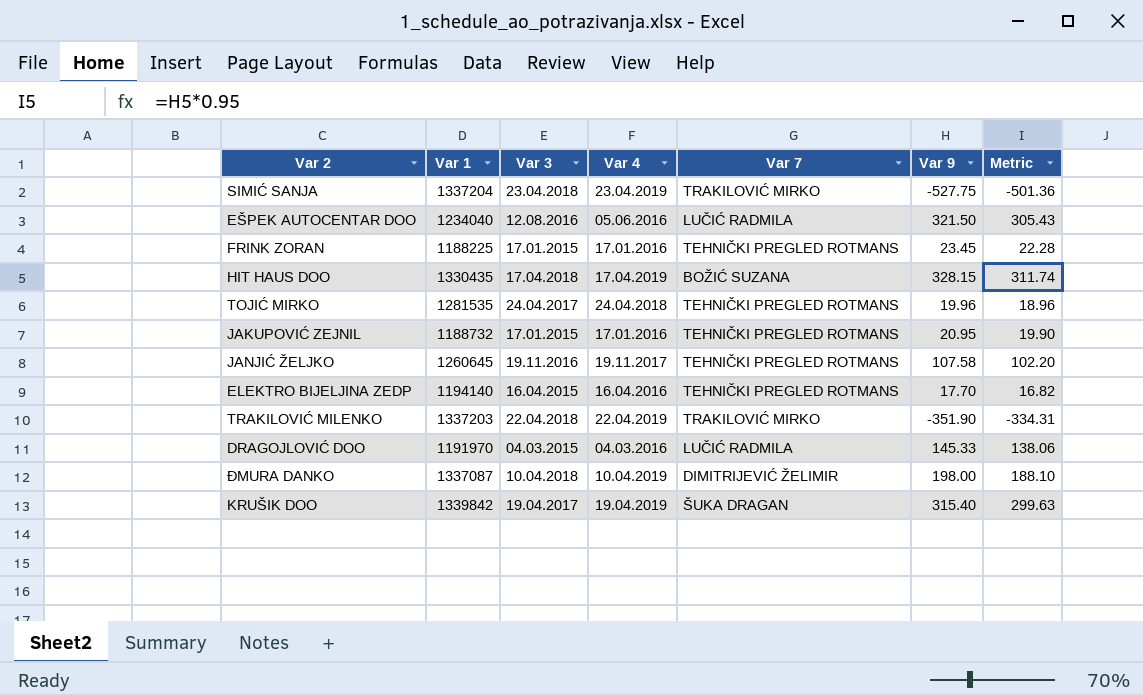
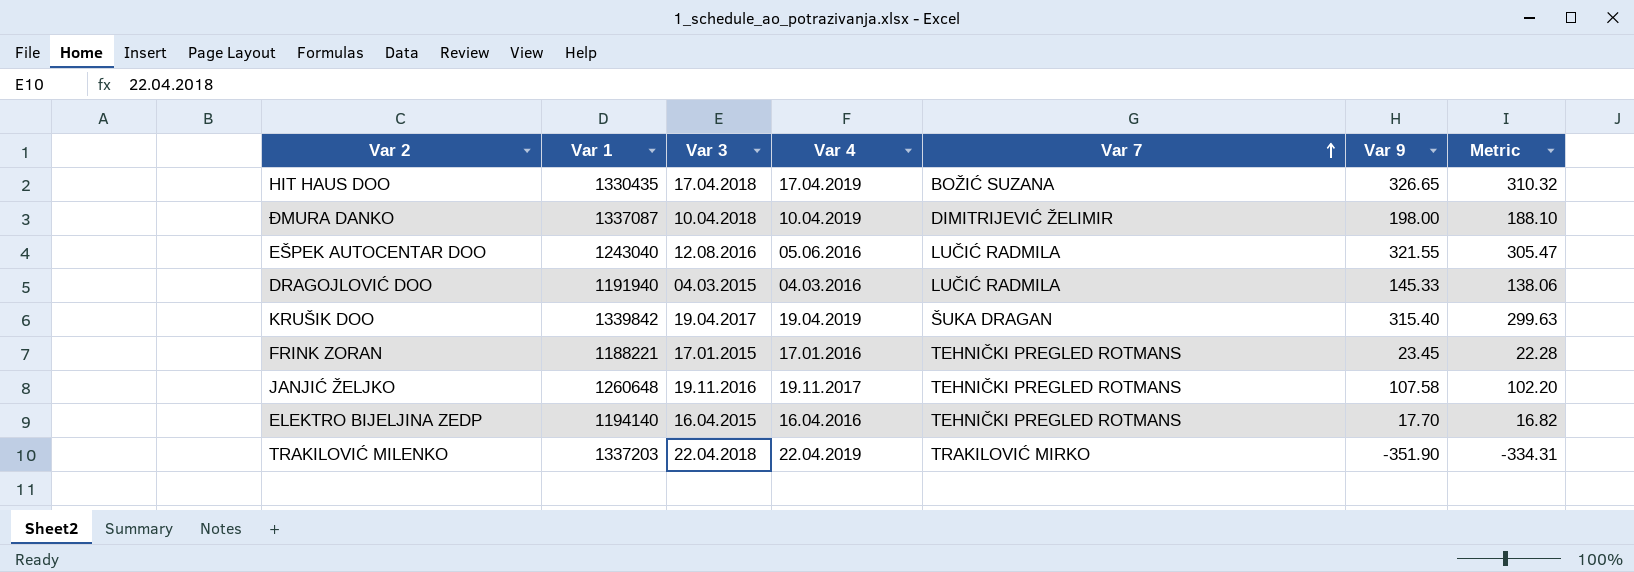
row order: none -> Var 7 ascending
row SIMIĆ SANJA: 1337204 | 23.04.2018 | 23.04.2019 | TRAKILOVIĆ MIRKO | -527.75 | -501.36 -> none
row TOJIĆ MIRKO: 1281535 | 24.04.2017 | 24.04.2018 | TEHNIČKI PREGLED ROTMANS | 19.96 | 18.96 -> none
row JAKUPOVIĆ ZEJNIL: 1188732 | 17.01.2015 | 17.01.2016 | TEHNIČKI PREGLED ROTMANS | 20.95 | 19.90 -> none
HIT HAUS DOO | Var 9: 328.15 -> 326.65
HIT HAUS DOO | Metric: 311.74 -> 310.32
EŠPEK AUTOCENTAR DOO | Var 1: 1234040 -> 1243040
EŠPEK AUTOCENTAR DOO | Var 9: 321.50 -> 321.55
EŠPEK AUTOCENTAR DOO | Metric: 305.43 -> 305.47
DRAGOJLOVIĆ DOO | Var 1: 1191970 -> 1191940
FRINK ZORAN | Var 1: 1188225 -> 1188221
JANJIĆ ŽELJKO | Var 1: 1260645 -> 1260648

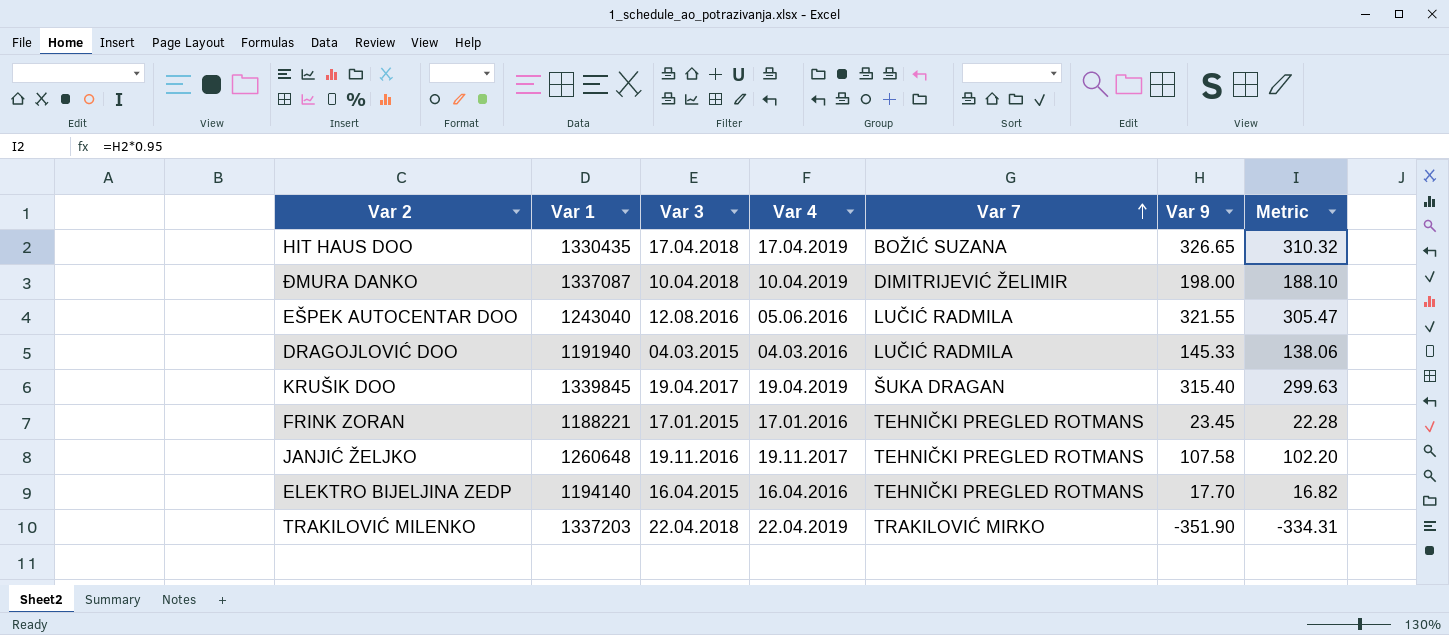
KRUŠIK DOO | Var 1: 1339842 -> 1339845

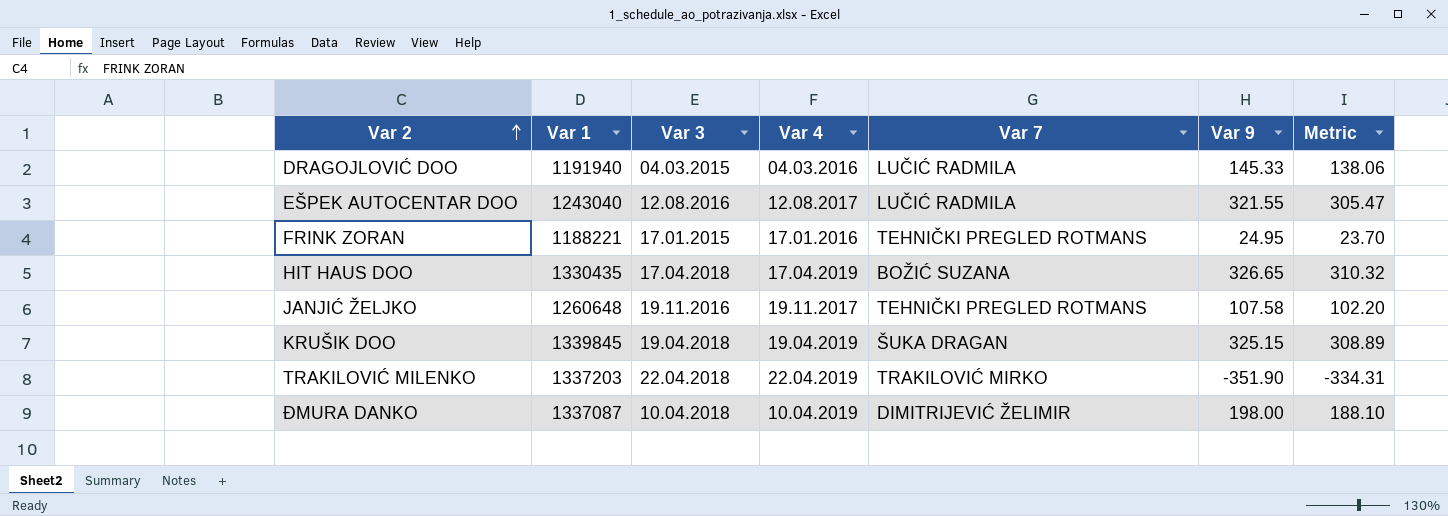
row order: Var 7 ascending -> Var 2 ascending
row ELEKTRO BIJELJINA ZEDP: 1194140 | 16.04.2015 | 16.04.2016 | TEHNIČKI PREGLED ROTMANS | 17.70 | 16.82 -> none
EŠPEK AUTOCENTAR DOO | Var 4: 05.06.2016 -> 12.08.2017
FRINK ZORAN | Var 9: 23.45 -> 24.95
FRINK ZORAN | Metric: 22.28 -> 23.70
KRUŠIK DOO | Var 3: 19.04.2017 -> 19.04.2018
KRUŠIK DOO | Var 9: 315.40 -> 325.15
KRUŠIK DOO | Metric: 299.63 -> 308.89

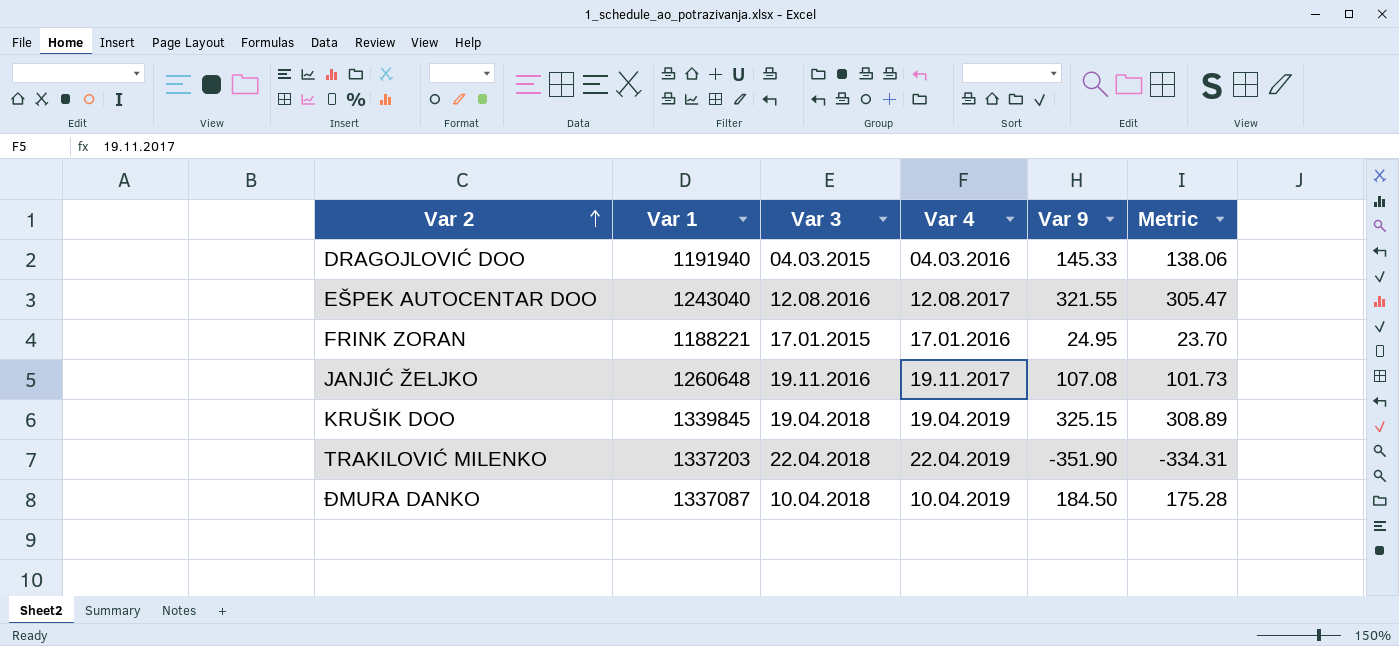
column Var 7 | position: 5 -> none
row HIT HAUS DOO: 1330435 | 17.04.2018 | 17.04.2019 | BOŽIĆ SUZANA | 326.65 | 310.32 -> none
JANJIĆ ŽELJKO | Var 9: 107.58 -> 107.08
JANJIĆ ŽELJKO | Metric: 102.20 -> 101.73
ĐMURA DANKO | Var 9: 198.00 -> 184.50
ĐMURA DANKO | Metric: 188.10 -> 175.28

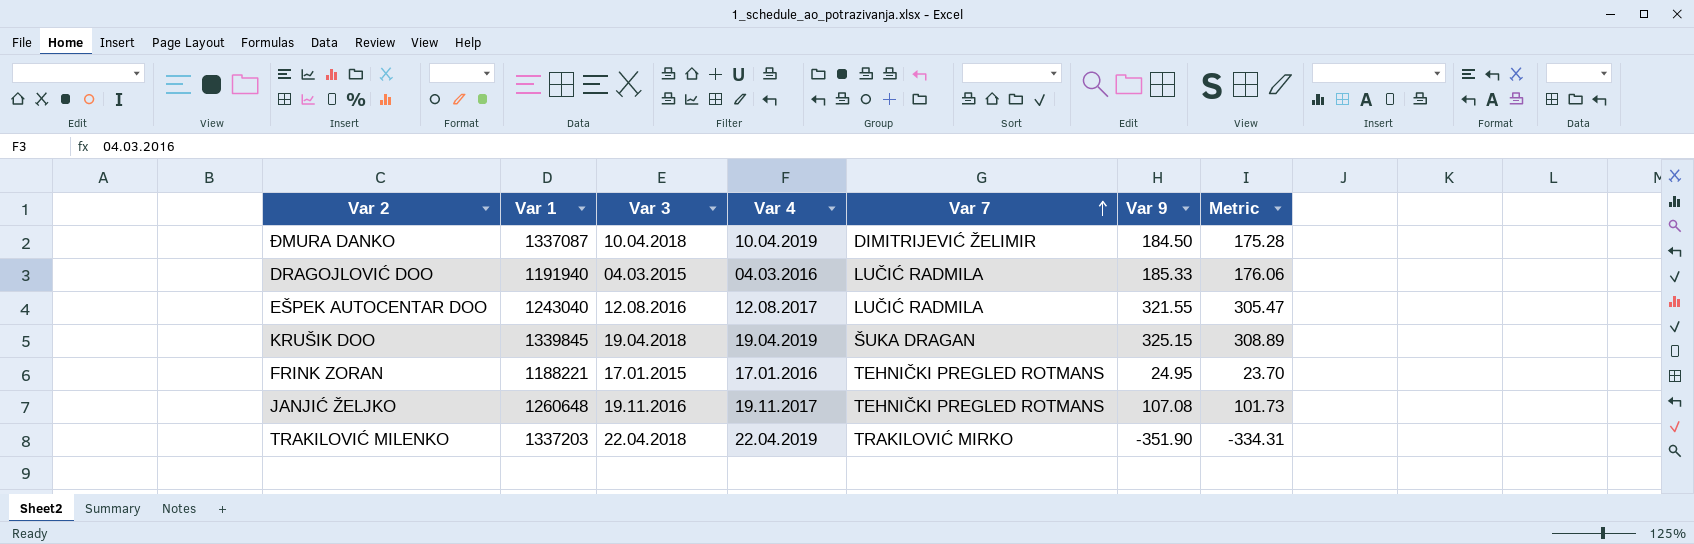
row order: Var 2 ascending -> Var 7 ascending
column Var 7 | position: none -> 5
DRAGOJLOVIĆ DOO | Var 9: 145.33 -> 185.33
DRAGOJLOVIĆ DOO | Metric: 138.06 -> 176.06

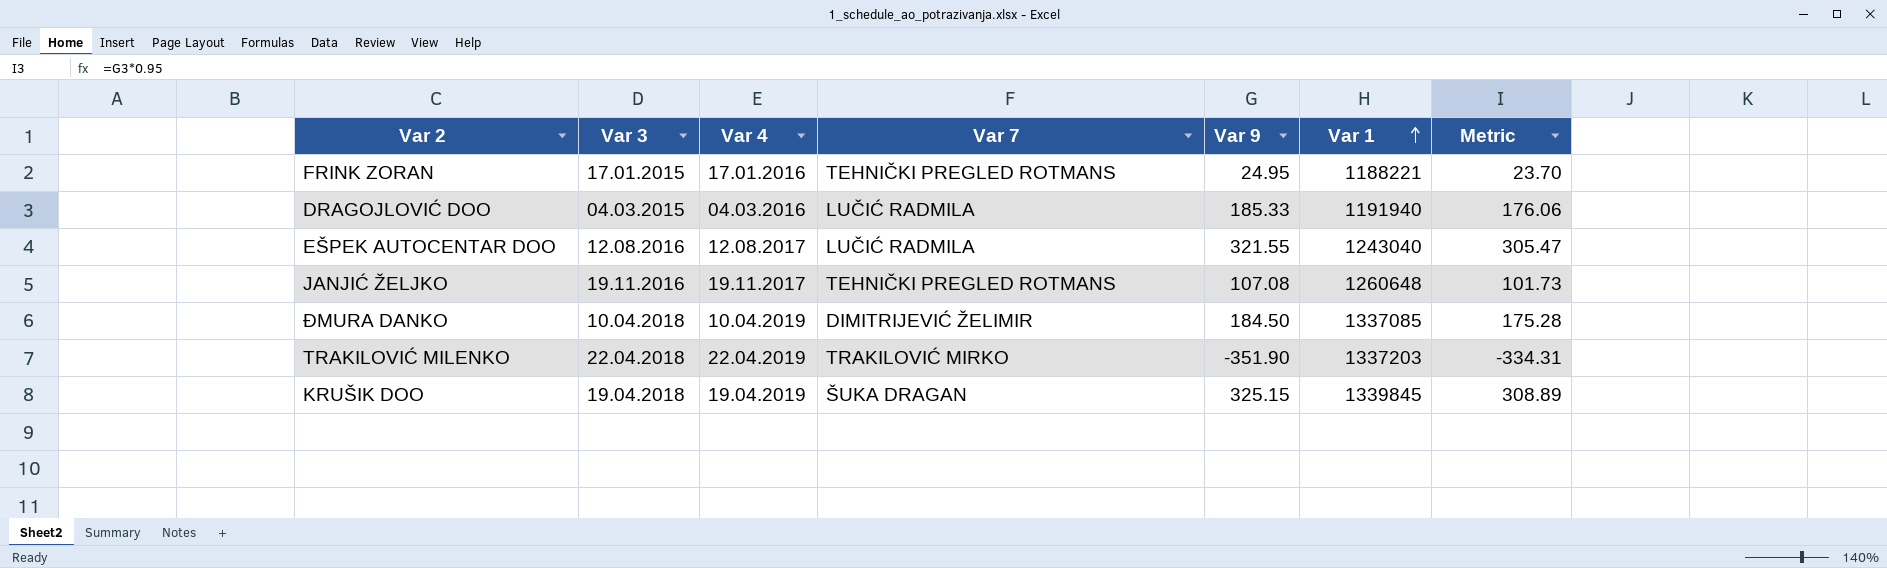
row order: Var 7 ascending -> Var 1 ascending
column Var 1 | position: 2 -> 6
ĐMURA DANKO | Var 1: 1337087 -> 1337085

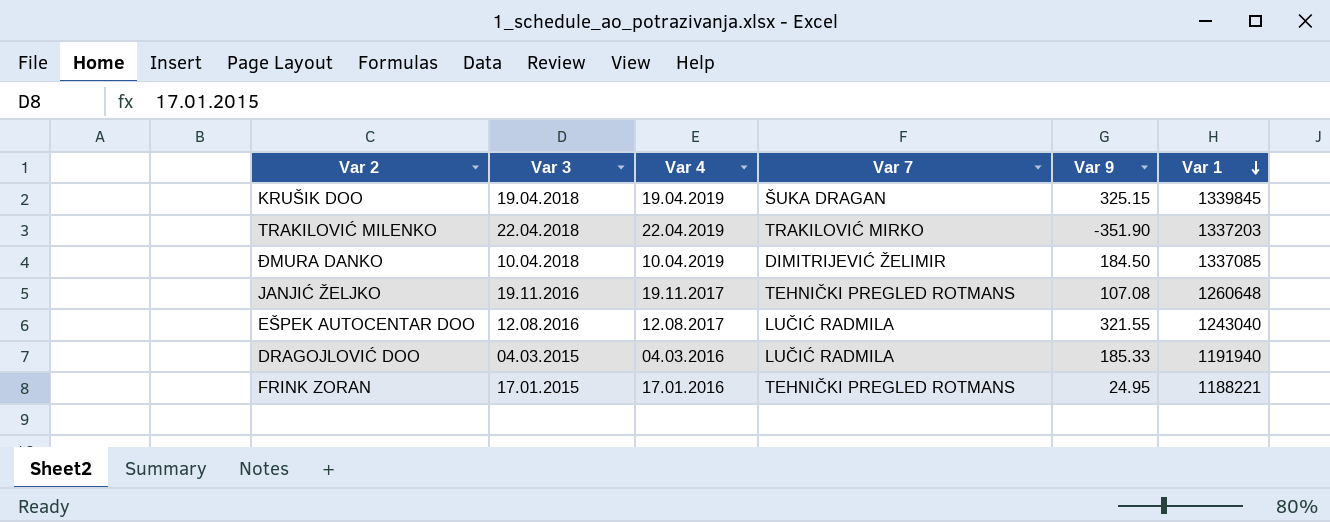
row order: Var 1 ascending -> Var 1 descending
column Metric | formula: [Var 9] * 0.95 -> none

